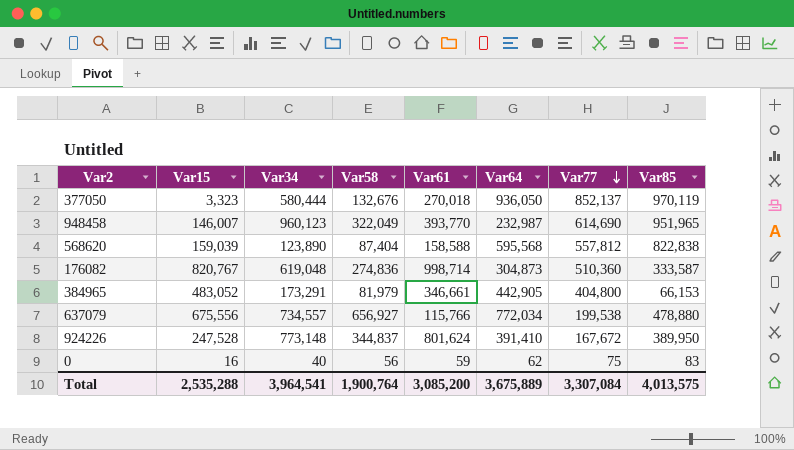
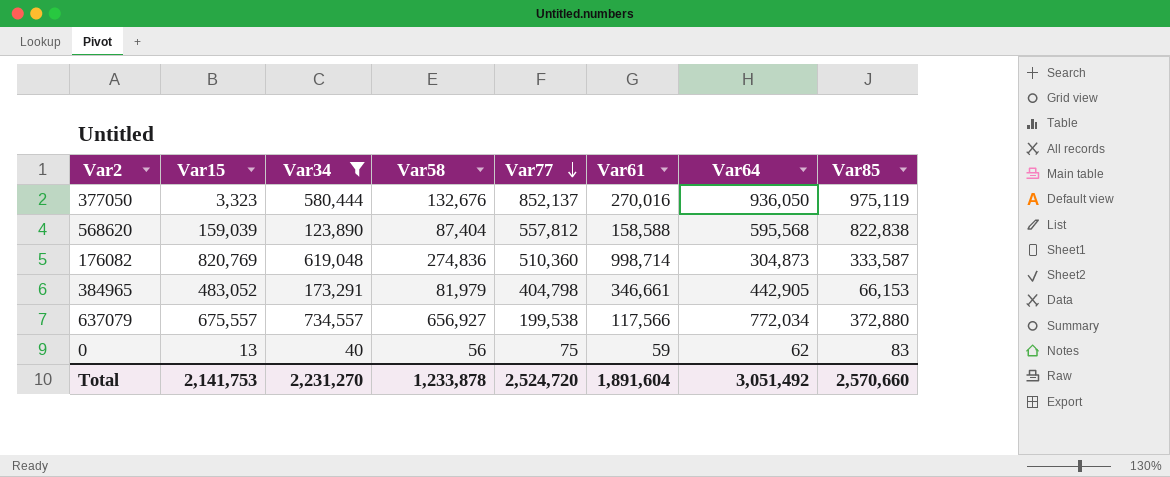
filter: none -> Var34 <= 734,557
column Var77 | position: 7 -> 5
377050 | Var61: 270,018 -> 270,016
377050 | Var85: 970,119 -> 975,119
176082 | Var15: 820,767 -> 820,769
384965 | Var77: 404,800 -> 404,798
637079 | Var15: 675,556 -> 675,557
637079 | Var61: 115,766 -> 117,566
637079 | Var85: 478,880 -> 372,880
0 | Var15: 16 -> 13
Total | Var15: 2,535,288 -> 2,141,753
Total | Var34: 3,964,541 -> 2,231,270
Total | Var58: 1,900,764 -> 1,233,878
Total | Var77: 3,307,084 -> 2,524,720
Total | Var61: 3,085,200 -> 1,891,604
Total | Var64: 3,675,889 -> 3,051,492
Total | Var85: 4,013,575 -> 2,570,660

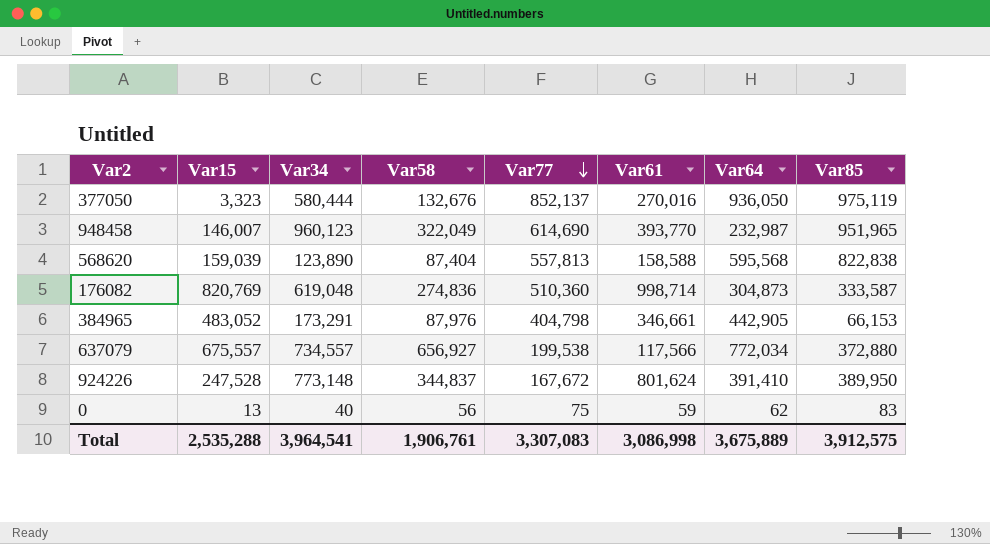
filter: Var34 <= 734,557 -> none
568620 | Var77: 557,812 -> 557,813
384965 | Var58: 81,979 -> 87,976
Total | Var15: 2,141,753 -> 2,535,288
Total | Var34: 2,231,270 -> 3,964,541
Total | Var58: 1,233,878 -> 1,906,761
Total | Var77: 2,524,720 -> 3,307,083
Total | Var61: 1,891,604 -> 3,086,998
Total | Var64: 3,051,492 -> 3,675,889
Total | Var85: 2,570,660 -> 3,912,575

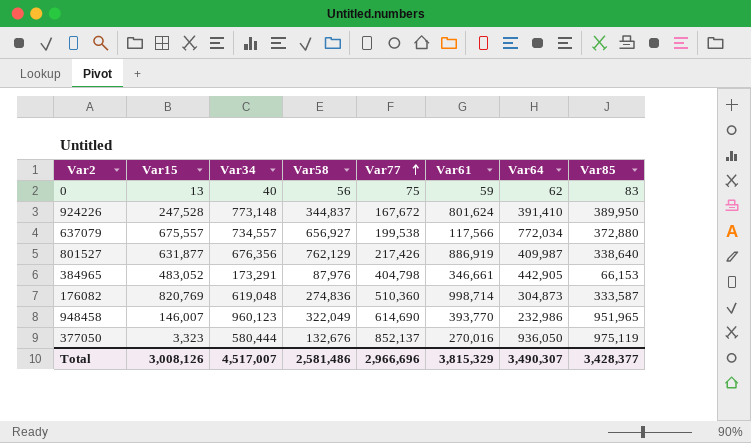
row order: Var77 descending -> Var77 ascending
row 568620: 159,039 | 123,890 | 87,404 | 557,813 | 158,588 | 595,568 | 822,838 -> none
row 801527: none -> 631,877 | 676,356 | 762,129 | 217,426 | 886,919 | 409,987 | 338,640
948458 | Var64: 232,987 -> 232,986
Total | Var15: 2,535,288 -> 3,008,126
Total | Var34: 3,964,541 -> 4,517,007
Total | Var58: 1,906,761 -> 2,581,486
Total | Var77: 3,307,083 -> 2,966,696
Total | Var61: 3,086,998 -> 3,815,329
Total | Var64: 3,675,889 -> 3,490,307
Total | Var85: 3,912,575 -> 3,428,377

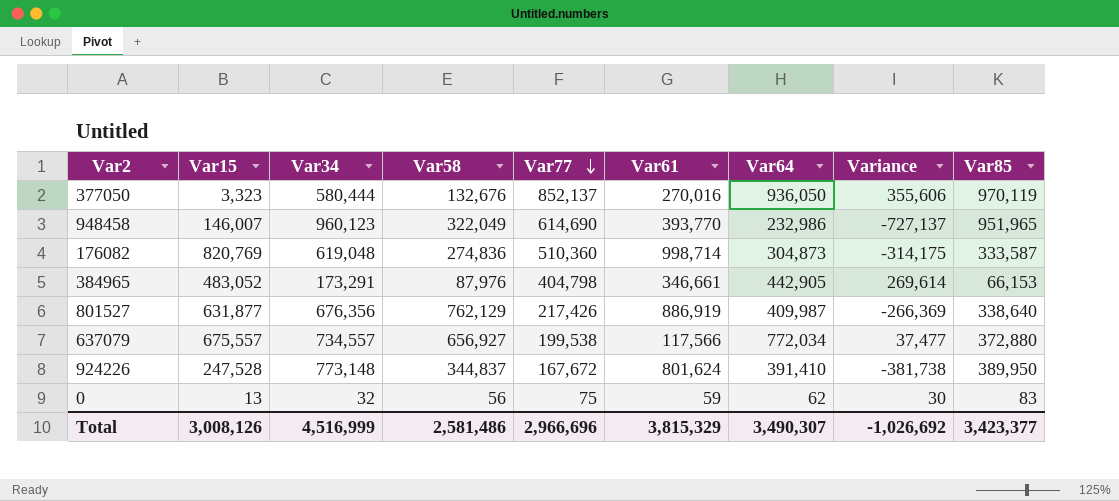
row order: Var77 ascending -> Var77 descending
column Variance | formula: none -> [Var64] - [Var34]
377050 | Var85: 975,119 -> 970,119
0 | Var34: 40 -> 32
Total | Var34: 4,517,007 -> 4,516,999
Total | Var85: 3,428,377 -> 3,423,377

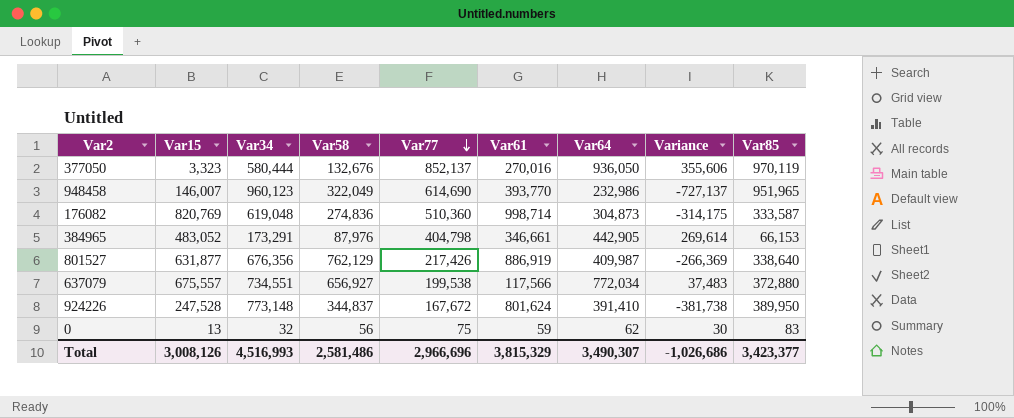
637079 | Var34: 734,557 -> 734,551
637079 | Variance: 37,477 -> 37,483
Total | Var34: 4,516,999 -> 4,516,993
Total | Variance: -1,026,692 -> -1,026,686

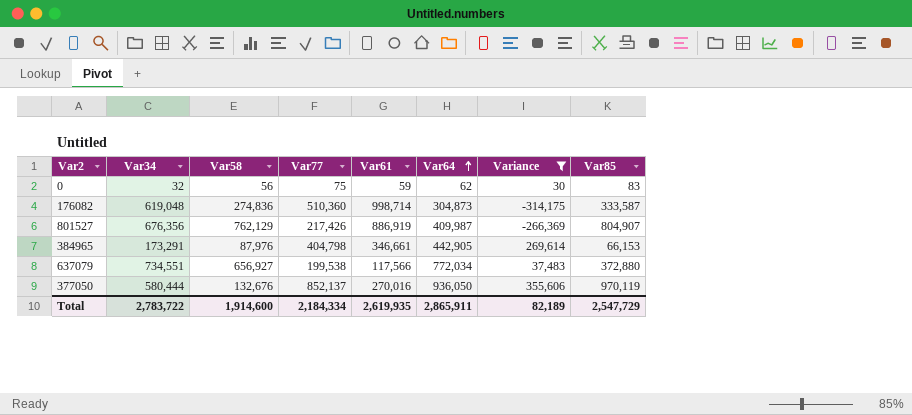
filter: none -> Variance >= -314,175
row order: Var77 descending -> Var64 ascending
column Var15 | position: 2 -> none
801527 | Var85: 338,640 -> 804,907
Total | Var34: 4,516,993 -> 2,783,722
Total | Var58: 2,581,486 -> 1,914,600
Total | Var77: 2,966,696 -> 2,184,334
Total | Var61: 3,815,329 -> 2,619,935
Total | Var64: 3,490,307 -> 2,865,911
Total | Variance: -1,026,686 -> 82,189
Total | Var85: 3,423,377 -> 2,547,729

